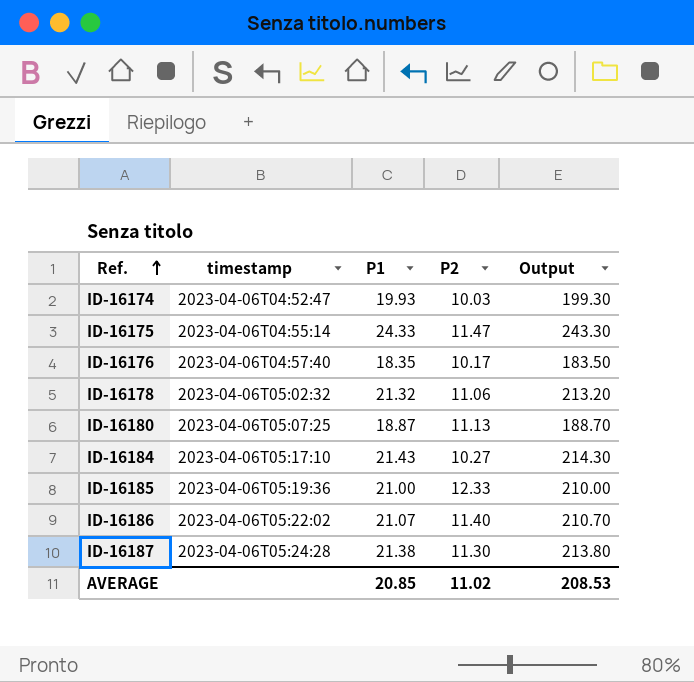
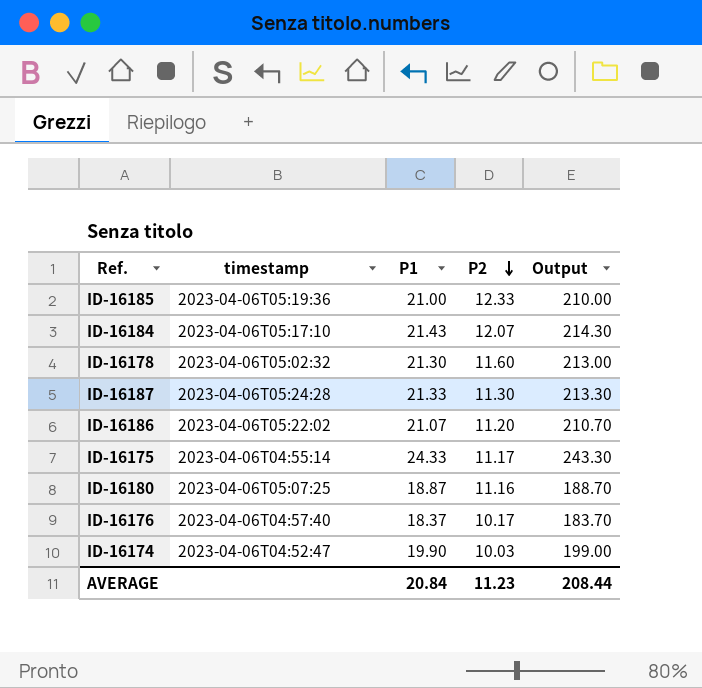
row order: Ref. ascending -> P2 descending
ID-16184 | P2: 10.27 -> 12.07
ID-16178 | P1: 21.32 -> 21.30
ID-16178 | P2: 11.06 -> 11.60
ID-16178 | Output: 213.20 -> 213.00
ID-16187 | P1: 21.38 -> 21.33
ID-16187 | Output: 213.80 -> 213.30
ID-16186 | P2: 11.40 -> 11.20
ID-16175 | P2: 11.47 -> 11.17
ID-16180 | P2: 11.13 -> 11.16
ID-16176 | P1: 18.35 -> 18.37
ID-16176 | Output: 183.50 -> 183.70
ID-16174 | P1: 19.93 -> 19.90
ID-16174 | Output: 199.30 -> 199.00
AVERAGE | P1: 20.85 -> 20.84
AVERAGE | P2: 11.02 -> 11.23
AVERAGE | Output: 208.53 -> 208.44

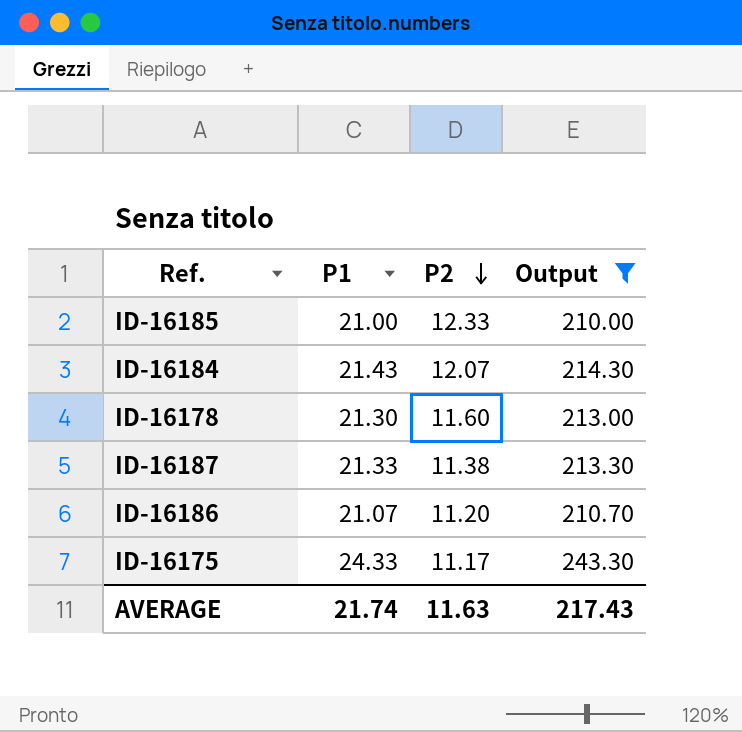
filter: none -> Output >= 210.00
column timestamp | position: 2 -> none
ID-16187 | P2: 11.30 -> 11.38
AVERAGE | P1: 20.84 -> 21.74
AVERAGE | P2: 11.23 -> 11.63
AVERAGE | Output: 208.44 -> 217.43

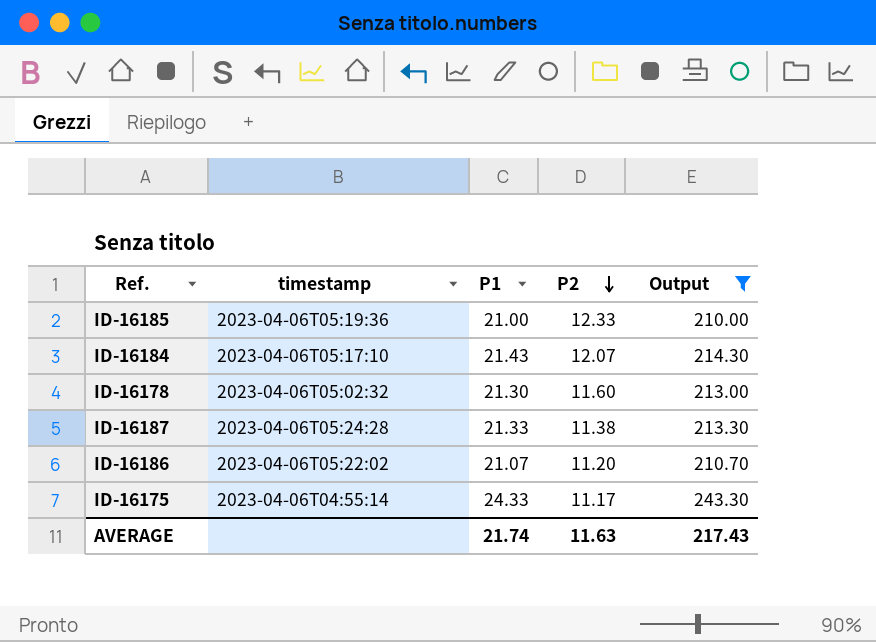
column timestamp | position: none -> 2

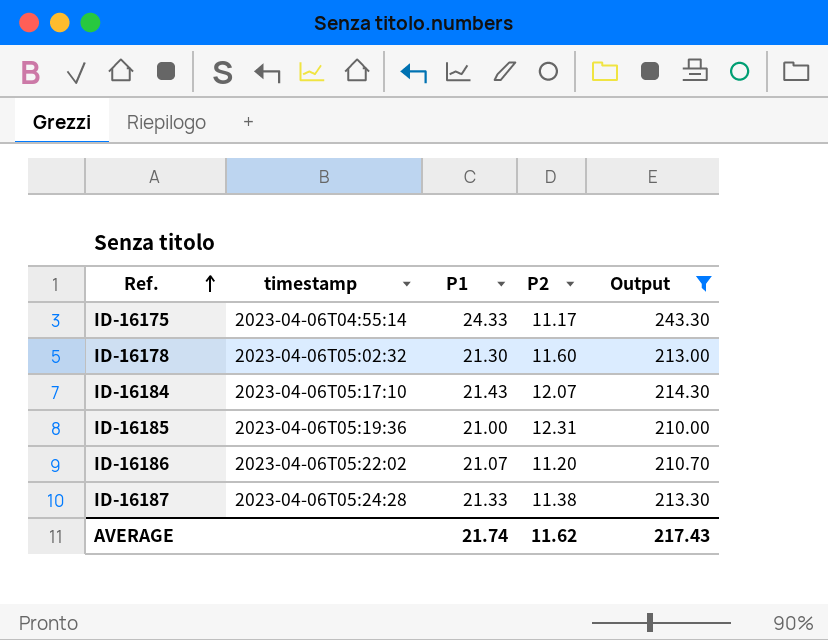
row order: P2 descending -> Ref. ascending
ID-16185 | P2: 12.33 -> 12.31
AVERAGE | P2: 11.63 -> 11.62

